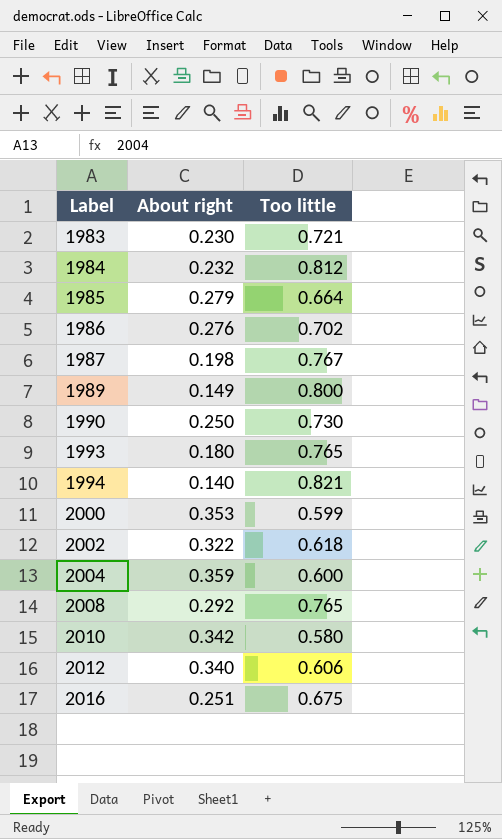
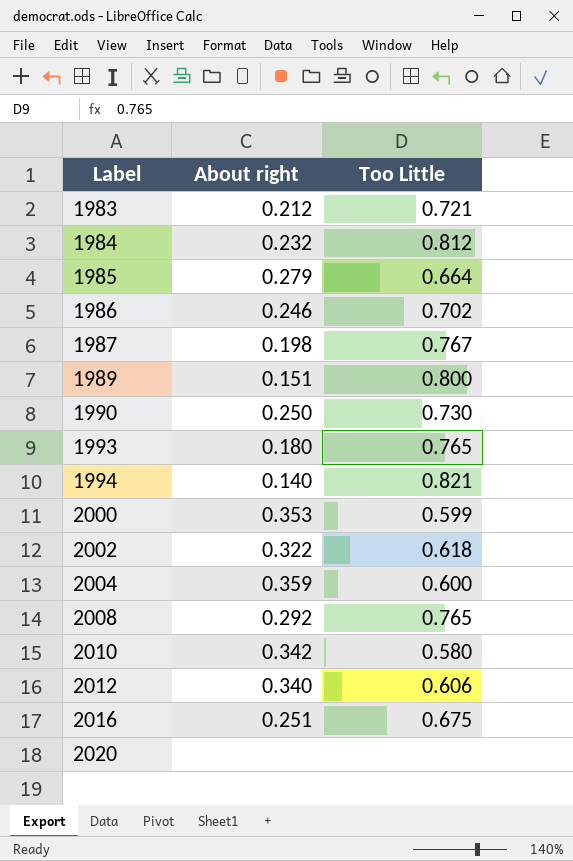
column name: Too little -> Too Little
1983 | About right: 0.230 -> 0.212
1986 | About right: 0.276 -> 0.246
1989 | About right: 0.149 -> 0.151
row 2020: none -> none | none

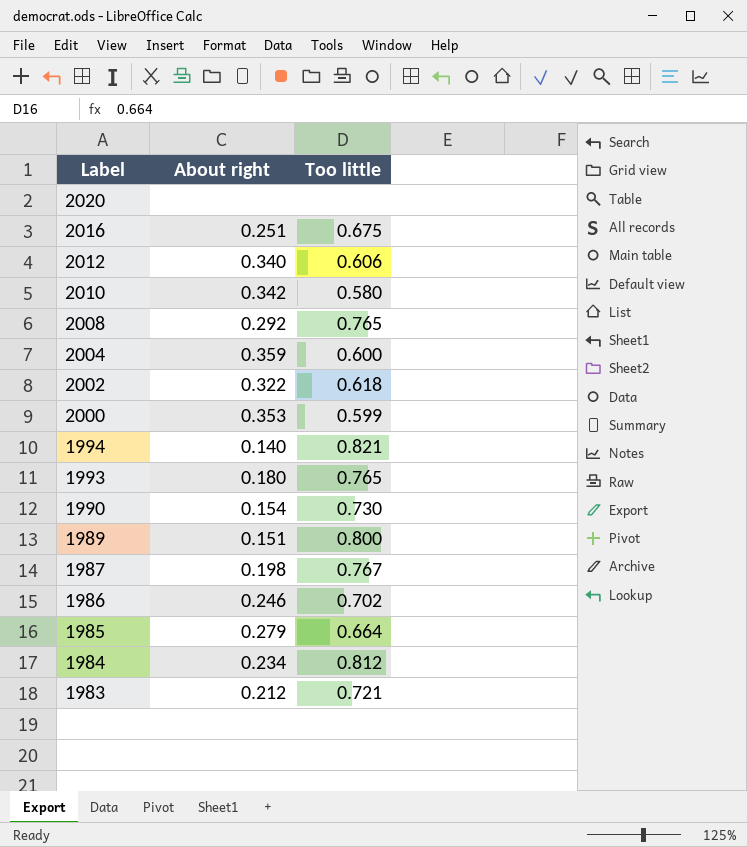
row order: Label ascending -> Label descending
column name: Too Little -> Too little
1990 | About right: 0.250 -> 0.154
1984 | About right: 0.232 -> 0.234

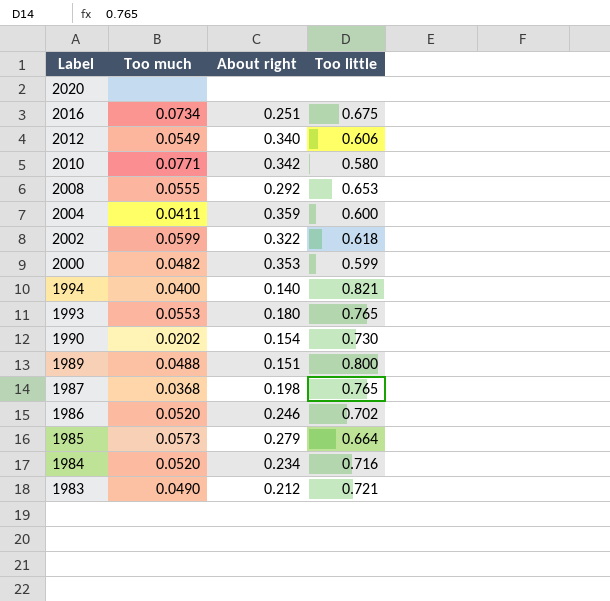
column Too much | position: none -> 2
2008 | Too little: 0.765 -> 0.653
1987 | Too little: 0.767 -> 0.765
1984 | Too little: 0.812 -> 0.716

